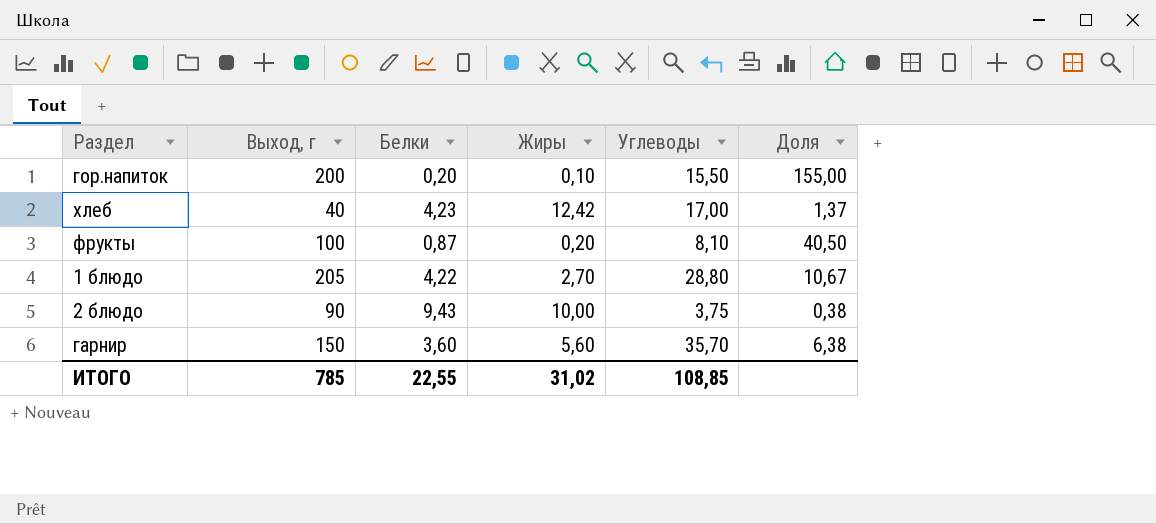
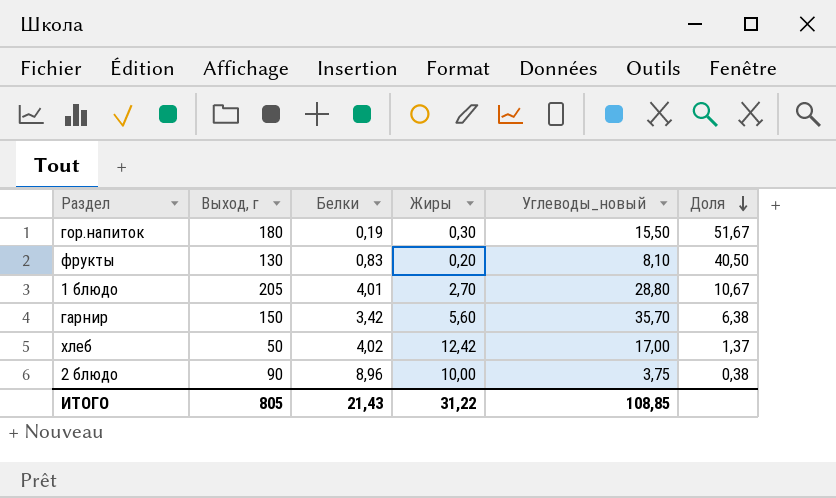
row order: none -> Доля descending
column name: Углеводы -> Углеводы_новый
гор.напиток | Выход, г: 200 -> 180
гор.напиток | Белки: 0,20 -> 0,19
гор.напиток | Жиры: 0,10 -> 0,30
гор.напиток | Доля: 155,00 -> 51,67
фрукты | Выход, г: 100 -> 130
фрукты | Белки: 0,87 -> 0,83
1 блюдо | Белки: 4,22 -> 4,01
гарнир | Белки: 3,60 -> 3,42
хлеб | Выход, г: 40 -> 50
хлеб | Белки: 4,23 -> 4,02
2 блюдо | Белки: 9,43 -> 8,96
ИТОГО | Выход, г: 785 -> 805
ИТОГО | Белки: 22,55 -> 21,43
ИТОГО | Жиры: 31,02 -> 31,22

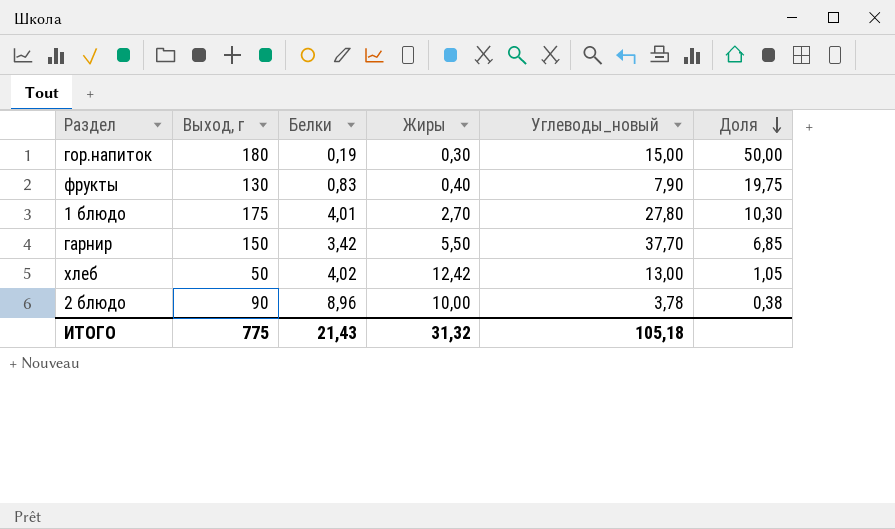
гор.напиток | Углеводы_новый: 15,50 -> 15,00
гор.напиток | Доля: 51,67 -> 50,00
фрукты | Жиры: 0,20 -> 0,40
фрукты | Углеводы_новый: 8,10 -> 7,90
фрукты | Доля: 40,50 -> 19,75
1 блюдо | Выход, г: 205 -> 175
1 блюдо | Углеводы_новый: 28,80 -> 27,80
1 блюдо | Доля: 10,67 -> 10,30
гарнир | Жиры: 5,60 -> 5,50
гарнир | Углеводы_новый: 35,70 -> 37,70
гарнир | Доля: 6,38 -> 6,85
хлеб | Углеводы_новый: 17,00 -> 13,00
хлеб | Доля: 1,37 -> 1,05
2 блюдо | Углеводы_новый: 3,75 -> 3,78
ИТОГО | Выход, г: 805 -> 775
ИТОГО | Жиры: 31,22 -> 31,32
ИТОГО | Углеводы_новый: 108,85 -> 105,18

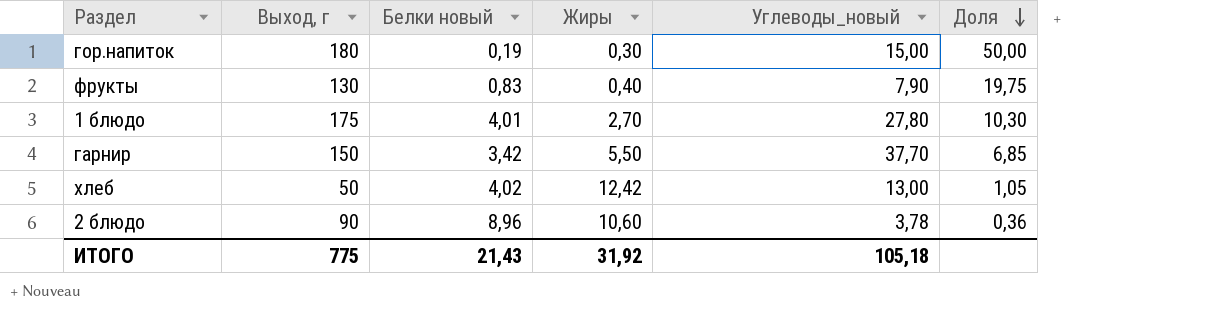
column name: Белки -> Белки новый
2 блюдо | Жиры: 10,00 -> 10,60
2 блюдо | Доля: 0,38 -> 0,36
ИТОГО | Жиры: 31,32 -> 31,92

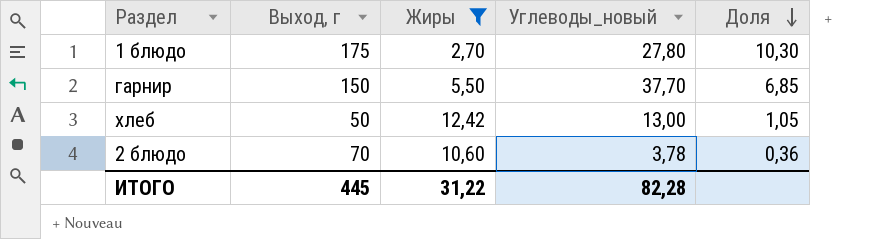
filter: none -> Жиры >= 2,70
column Белки новый | position: 3 -> none
2 блюдо | Выход, г: 90 -> 70
ИТОГО | Выход, г: 775 -> 445
ИТОГО | Жиры: 31,92 -> 31,22
ИТОГО | Углеводы_новый: 105,18 -> 82,28

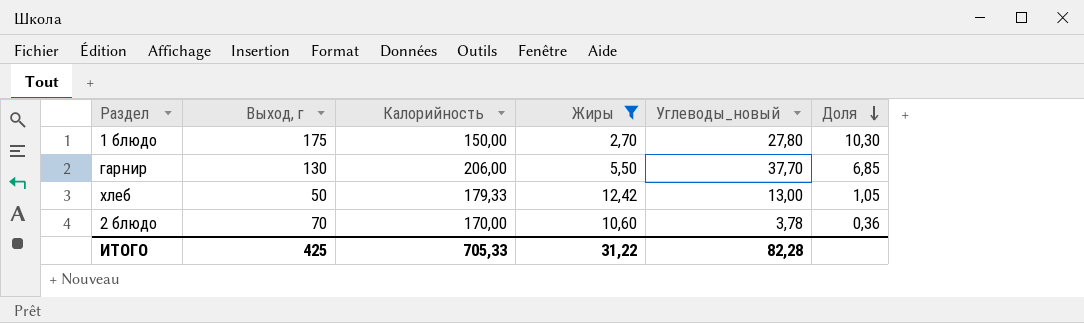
column Калорийность | position: none -> 3
гарнир | Выход, г: 150 -> 130
ИТОГО | Выход, г: 445 -> 425

